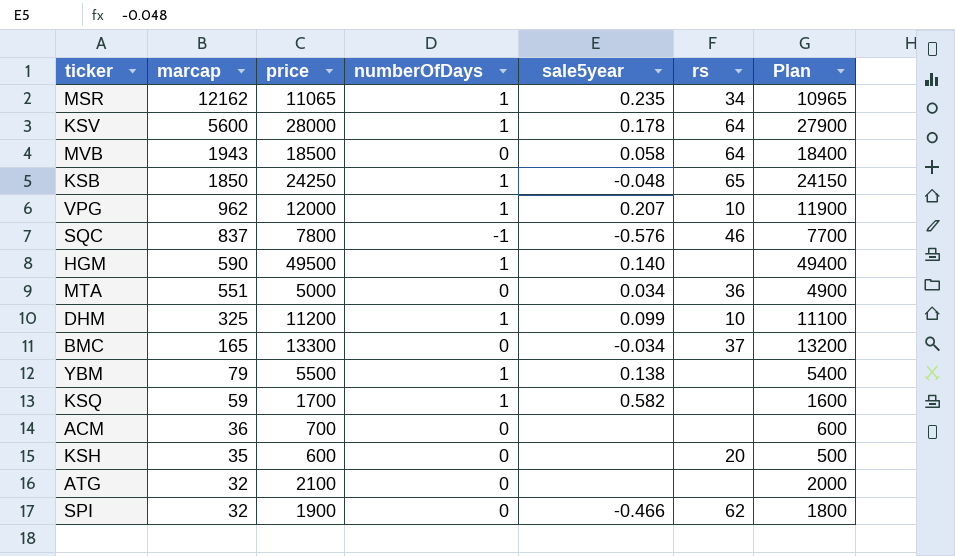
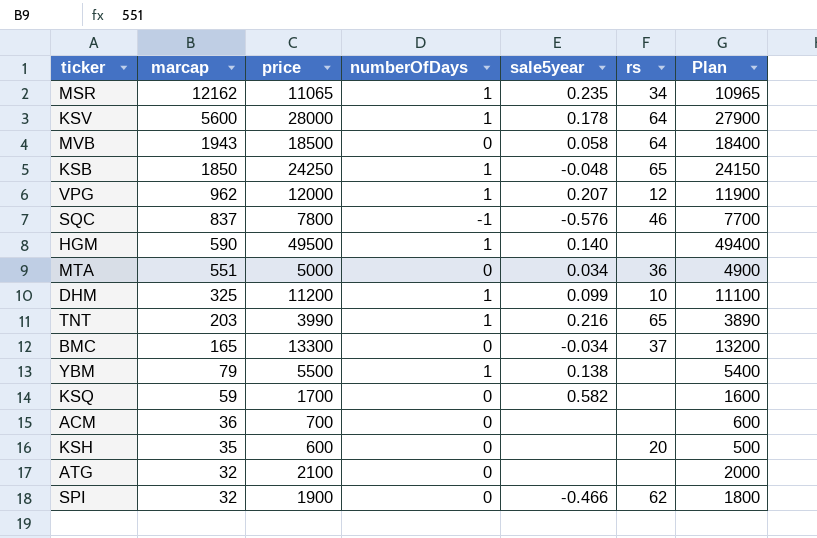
VPG | rs: 10 -> 12
row TNT: none -> 203 | 3990 | 1 | 0.216 | 65 | 3890
KSQ | numberOfDays: 1 -> 0

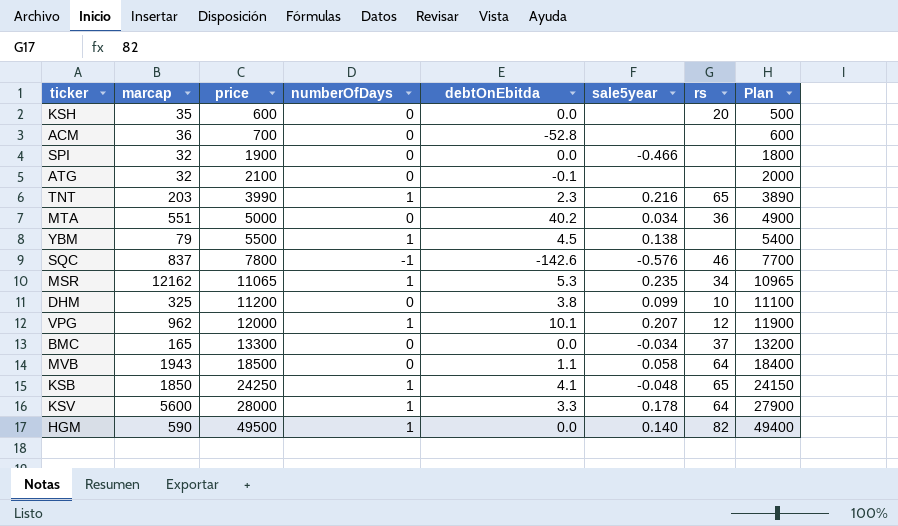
row order: marcap descending -> price ascending
column debtOnEbitda | position: none -> 5
row KSQ: 59 | 1700 | 0 | 0.582 | none | 1600 -> none
SPI | rs: 62 -> none
DHM | numberOfDays: 1 -> 0
HGM | rs: none -> 82

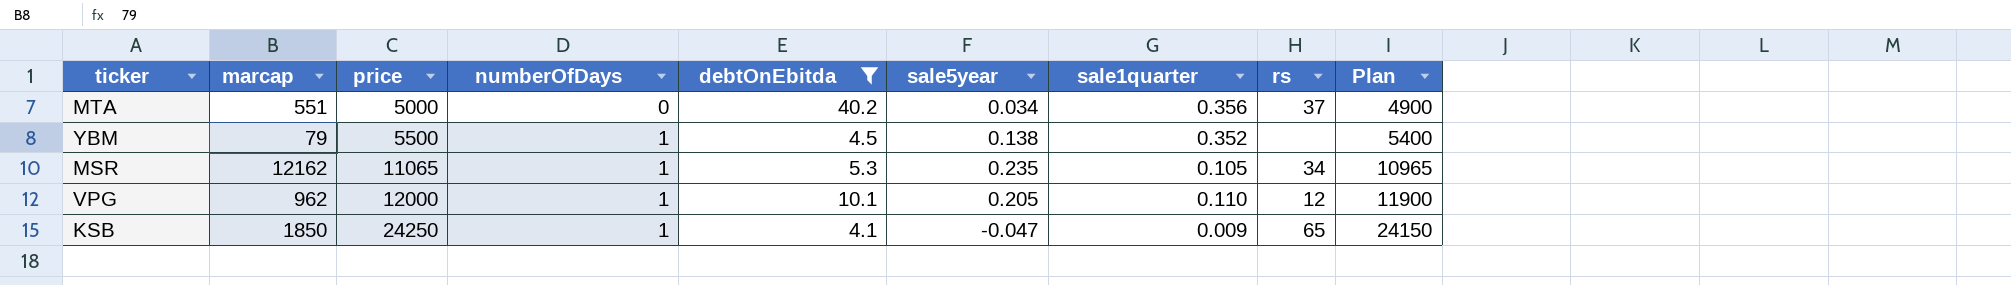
filter: none -> debtOnEbitda >= 4.1
column sale1quarter | position: none -> 7
MTA | rs: 36 -> 37
VPG | sale5year: 0.207 -> 0.205
KSB | sale5year: -0.048 -> -0.047

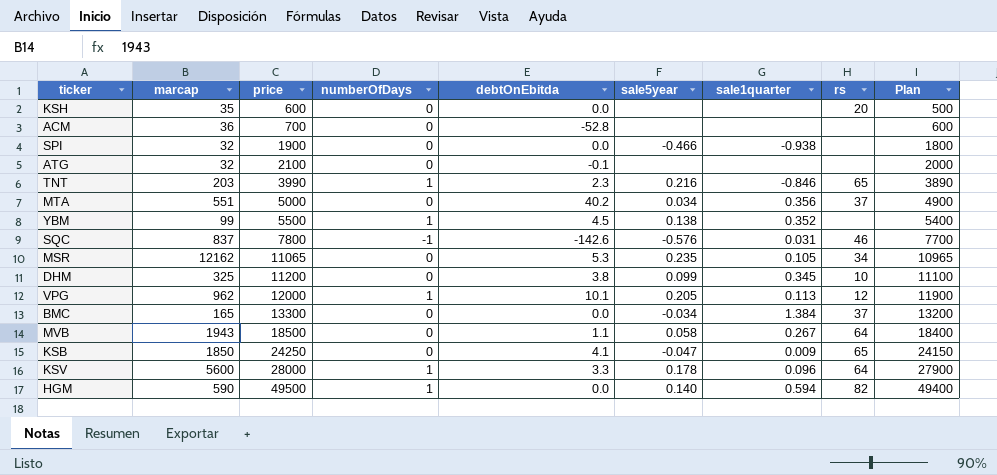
filter: debtOnEbitda >= 4.1 -> none
YBM | marcap: 79 -> 99
MSR | numberOfDays: 1 -> 0
VPG | sale1quarter: 0.110 -> 0.113
KSB | numberOfDays: 1 -> 0

